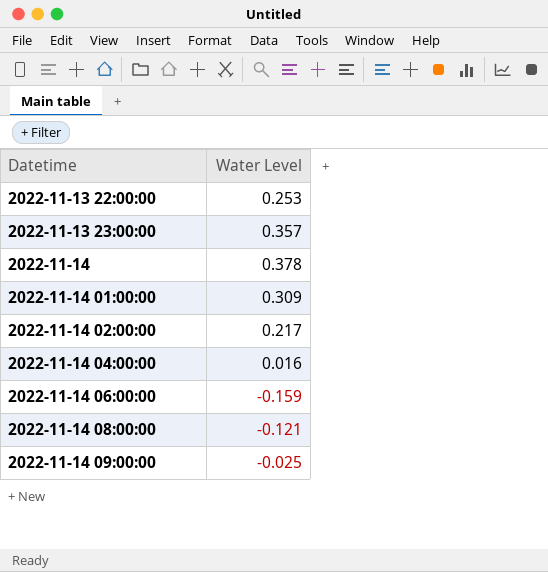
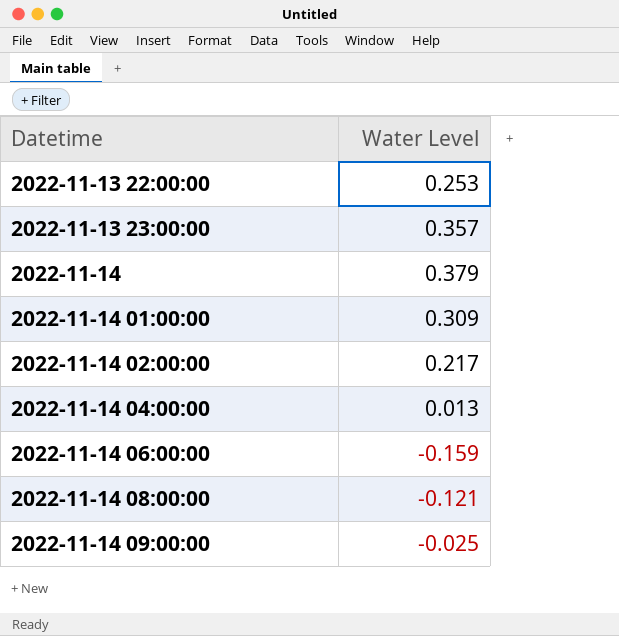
2022-11-14 | Water Level: 0.378 -> 0.379
2022-11-14 04:00:00 | Water Level: 0.016 -> 0.013

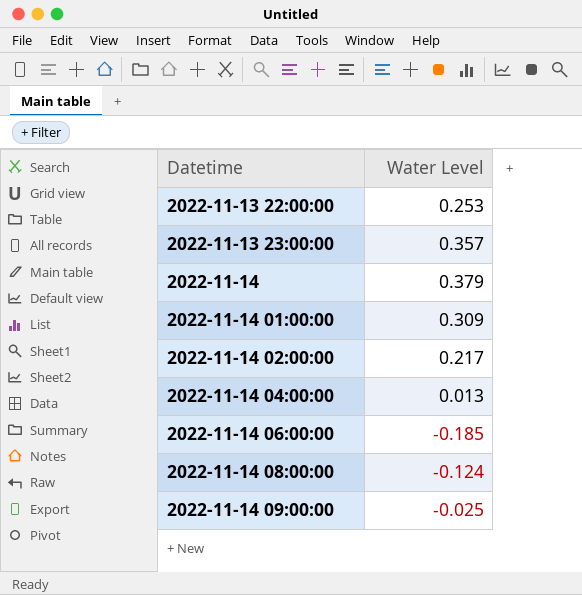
2022-11-14 06:00:00 | Water Level: -0.159 -> -0.185
2022-11-14 08:00:00 | Water Level: -0.121 -> -0.124

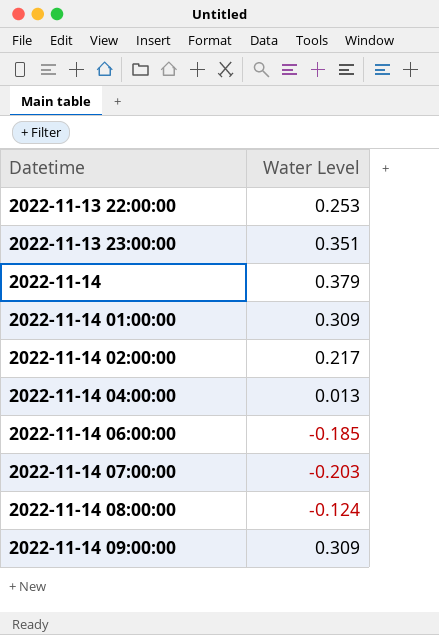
2022-11-13 23:00:00 | Water Level: 0.357 -> 0.351
row 2022-11-14 07:00:00: none -> -0.203
2022-11-14 09:00:00 | Water Level: -0.025 -> 0.309

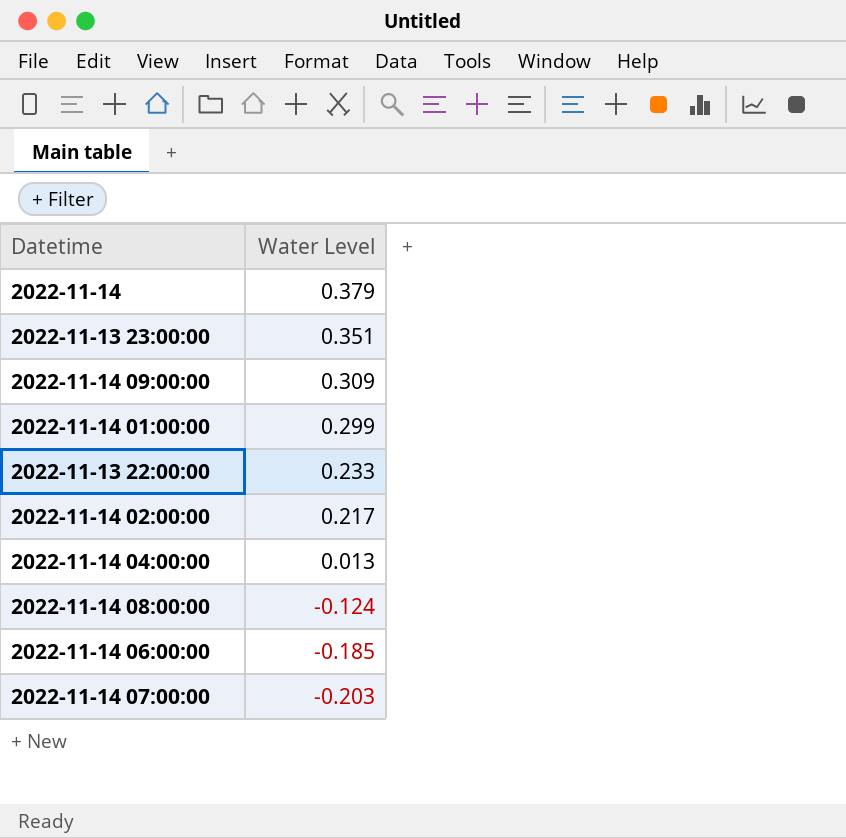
row order: Datetime ascending -> Water Level descending
2022-11-14 01:00:00 | Water Level: 0.309 -> 0.299
2022-11-13 22:00:00 | Water Level: 0.253 -> 0.233

